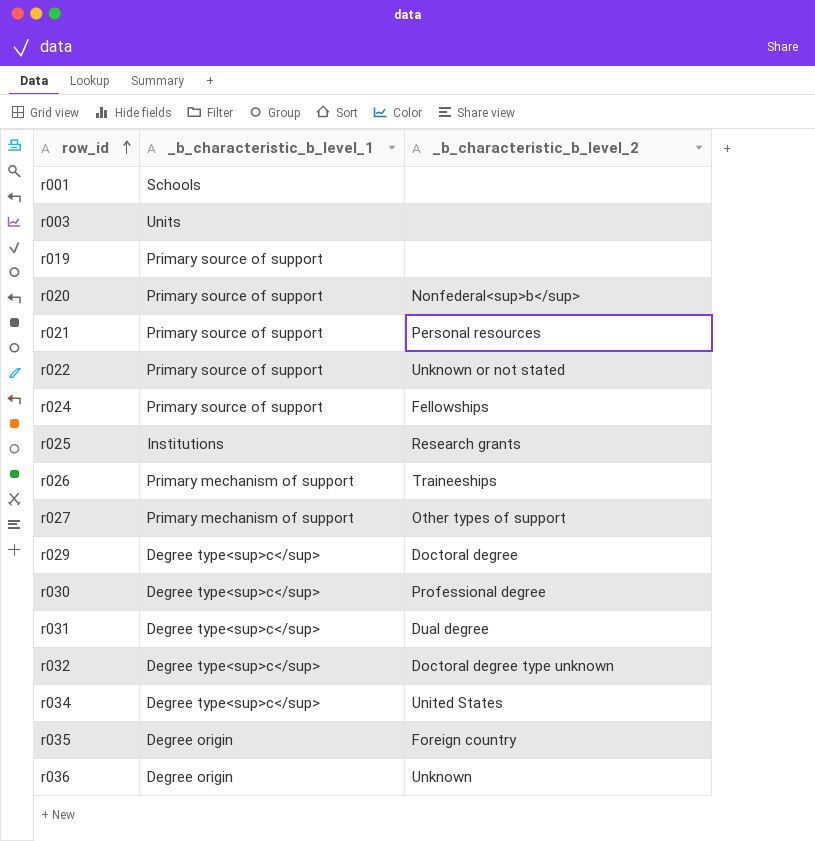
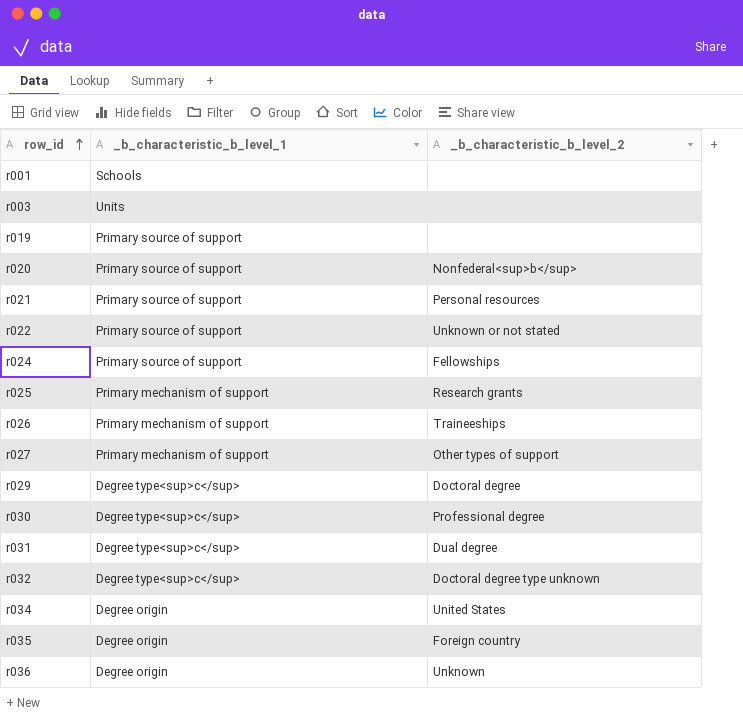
r025 | _b_characteristic_b_level_1: Institutions -> Primary mechanism of support
r034 | _b_characteristic_b_level_1: Degree type<sup>c</sup> -> Degree origin

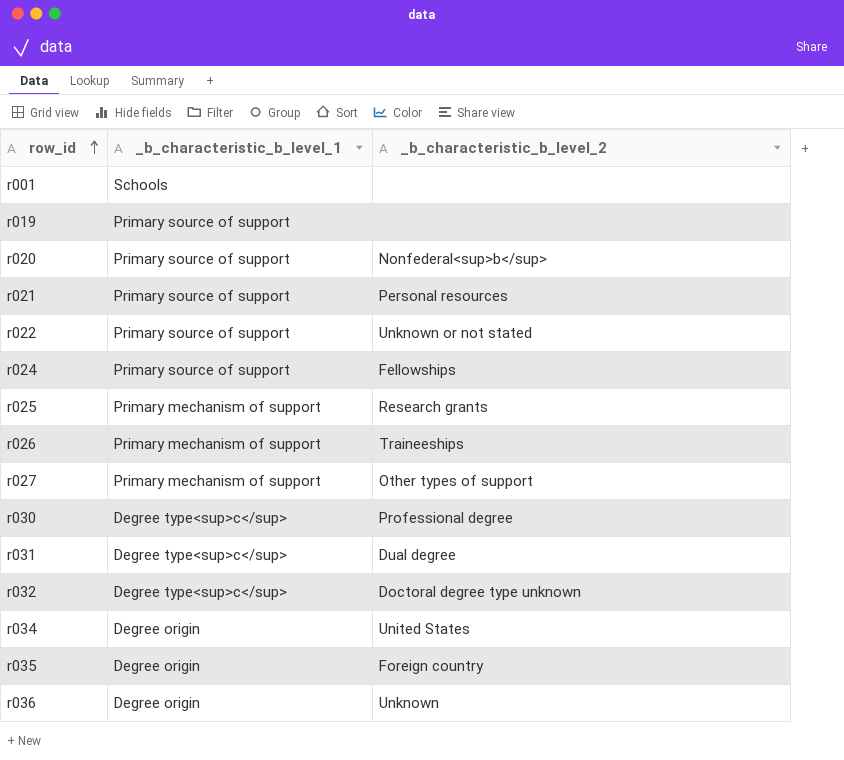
row r003: Units | none -> none
row r029: Degree type<sup>c</sup> | Doctoral degree -> none

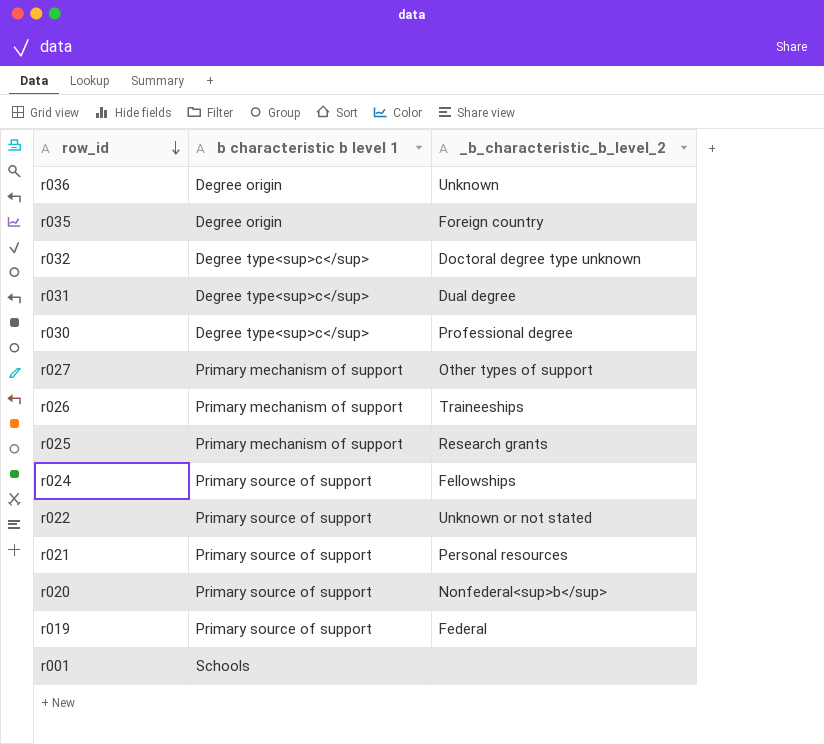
row order: row_id ascending -> row_id descending
column name: _b_characteristic_b_level_1 -> b characteristic b level 1
row r034: Degree origin | United States -> none
r019 | _b_characteristic_b_level_2: none -> Federal

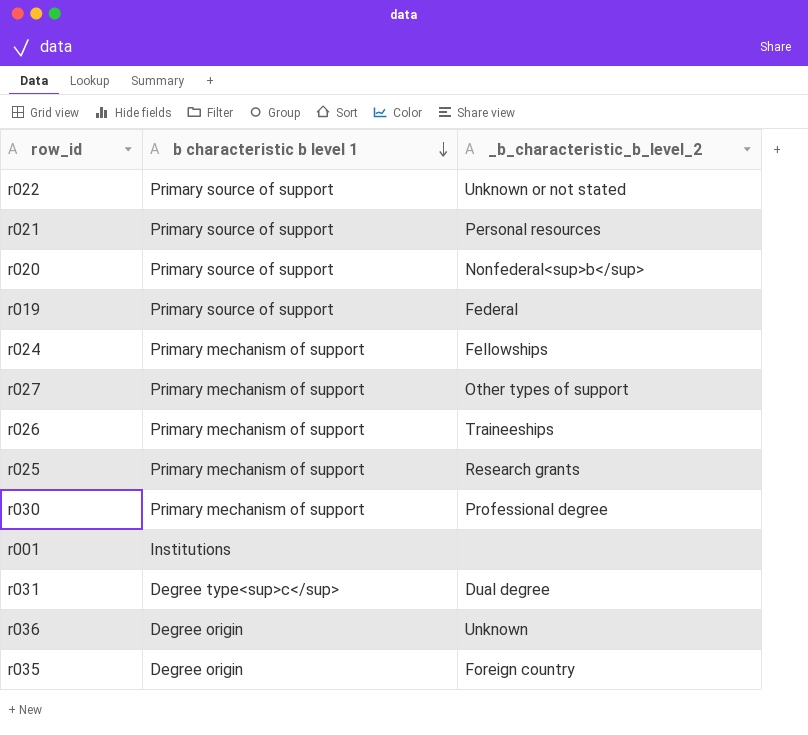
row order: row_id descending -> b characteristic b level 1 descending
row r032: Degree type<sup>c</sup> | Doctoral degree type unknown -> none
r024 | b characteristic b level 1: Primary source of support -> Primary mechanism of support
r030 | b characteristic b level 1: Degree type<sup>c</sup> -> Primary mechanism of support
r001 | b characteristic b level 1: Schools -> Institutions

